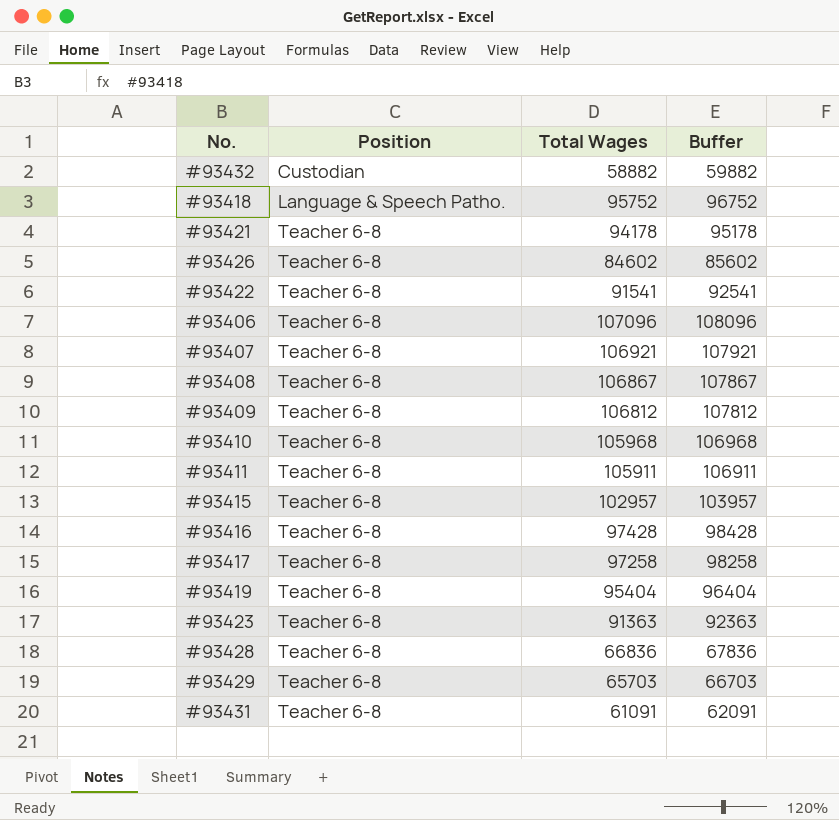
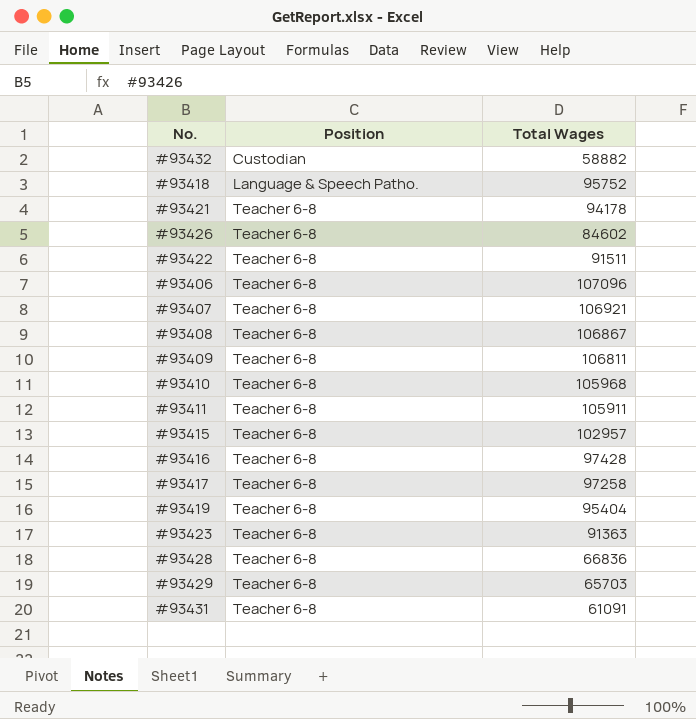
column Buffer | formula: [Total Wages] + 1000 -> none
#93422 | Total Wages: 91541 -> 91511
#93409 | Total Wages: 106812 -> 106811

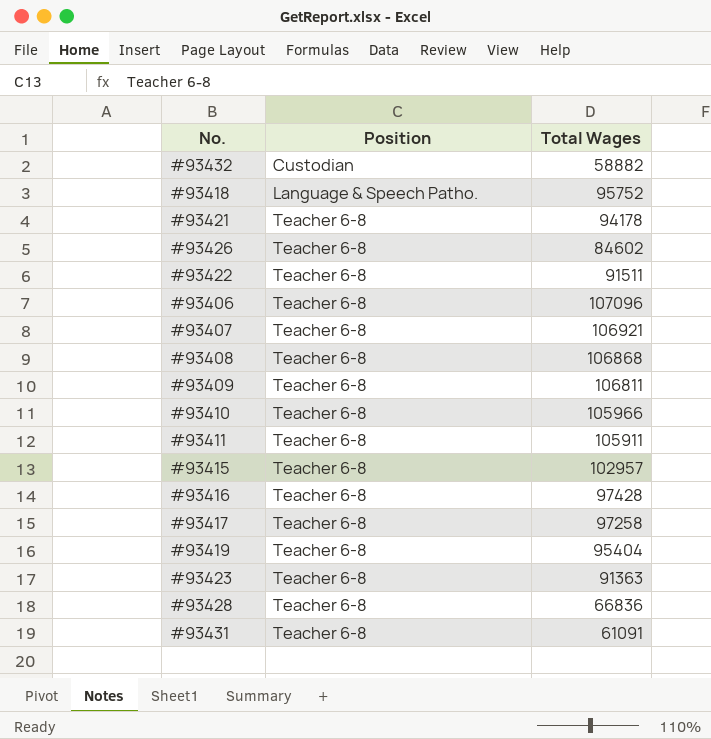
row #93429: Teacher 6-8 | 65703 -> none
#93408 | Total Wages: 106867 -> 106868
#93410 | Total Wages: 105968 -> 105966

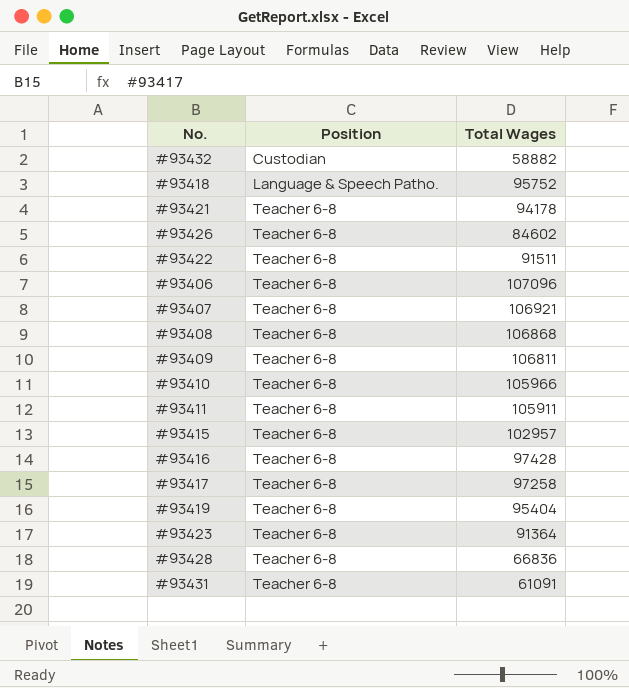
#93423 | Total Wages: 91363 -> 91364

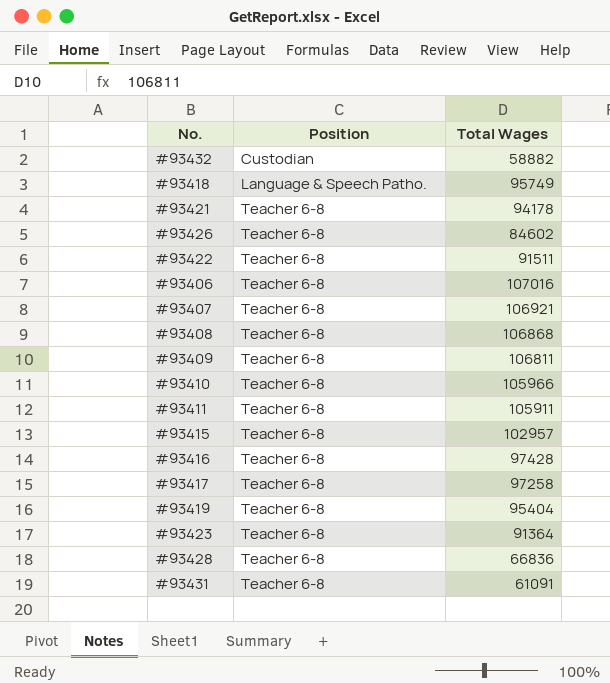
#93418 | Total Wages: 95752 -> 95749
#93406 | Total Wages: 107096 -> 107016

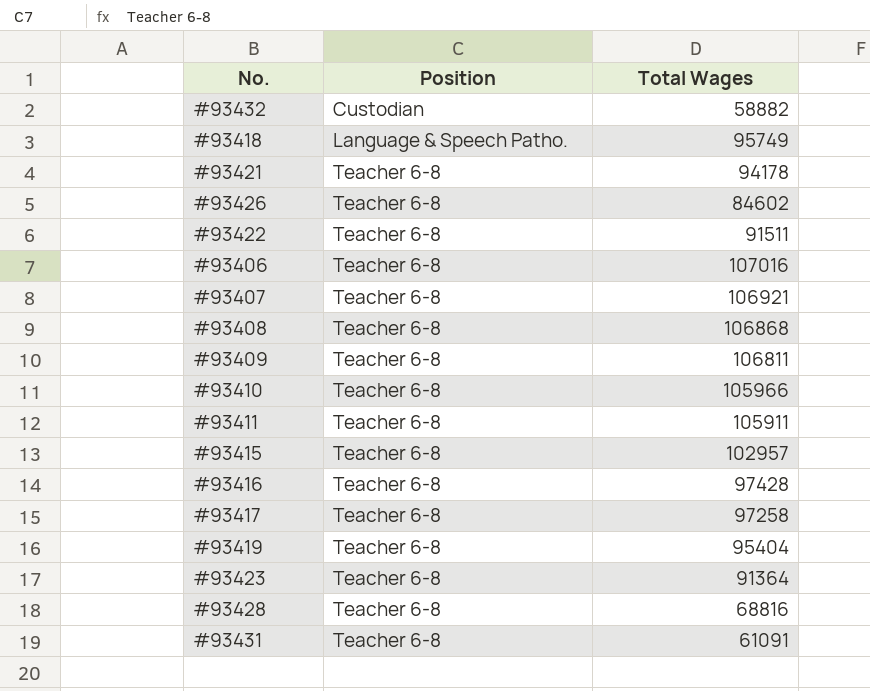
#93428 | Total Wages: 66836 -> 68816

